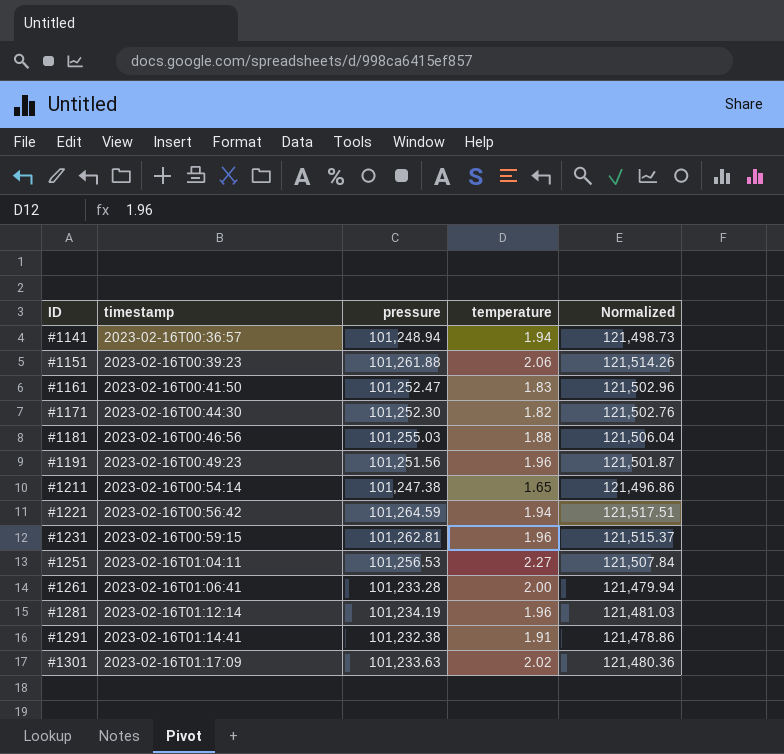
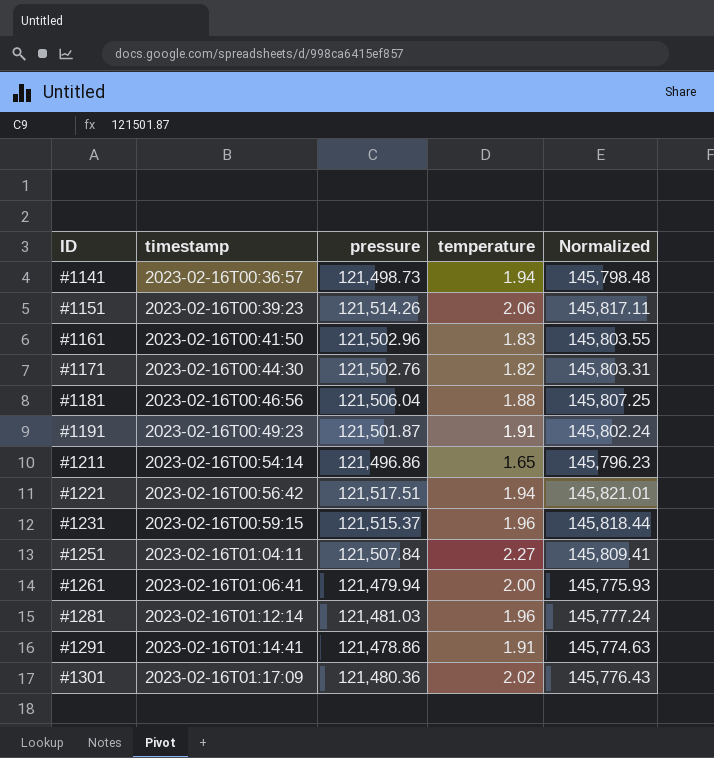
#1141 | pressure: 101,248.94 -> 121,498.73
#1141 | Normalized: 121,498.73 -> 145,798.48
#1151 | pressure: 101,261.88 -> 121,514.26
#1151 | Normalized: 121,514.26 -> 145,817.11
#1161 | pressure: 101,252.47 -> 121,502.96
#1161 | Normalized: 121,502.96 -> 145,803.55
#1171 | pressure: 101,252.30 -> 121,502.76
#1171 | Normalized: 121,502.76 -> 145,803.31
#1181 | pressure: 101,255.03 -> 121,506.04
#1181 | Normalized: 121,506.04 -> 145,807.25
#1191 | pressure: 101,251.56 -> 121,501.87
#1191 | temperature: 1.96 -> 1.91
#1191 | Normalized: 121,501.87 -> 145,802.24
#1211 | pressure: 101,247.38 -> 121,496.86
#1211 | Normalized: 121,496.86 -> 145,796.23
#1221 | pressure: 101,264.59 -> 121,517.51
#1221 | Normalized: 121,517.51 -> 145,821.01
#1231 | pressure: 101,262.81 -> 121,515.37
#1231 | Normalized: 121,515.37 -> 145,818.44
#1251 | pressure: 101,256.53 -> 121,507.84
#1251 | Normalized: 121,507.84 -> 145,809.41
#1261 | pressure: 101,233.28 -> 121,479.94
#1261 | Normalized: 121,479.94 -> 145,775.93
#1281 | pressure: 101,234.19 -> 121,481.03
#1281 | Normalized: 121,481.03 -> 145,777.24
#1291 | pressure: 101,232.38 -> 121,478.86
#1291 | Normalized: 121,478.86 -> 145,774.63
#1301 | pressure: 101,233.63 -> 121,480.36
#1301 | Normalized: 121,480.36 -> 145,776.43

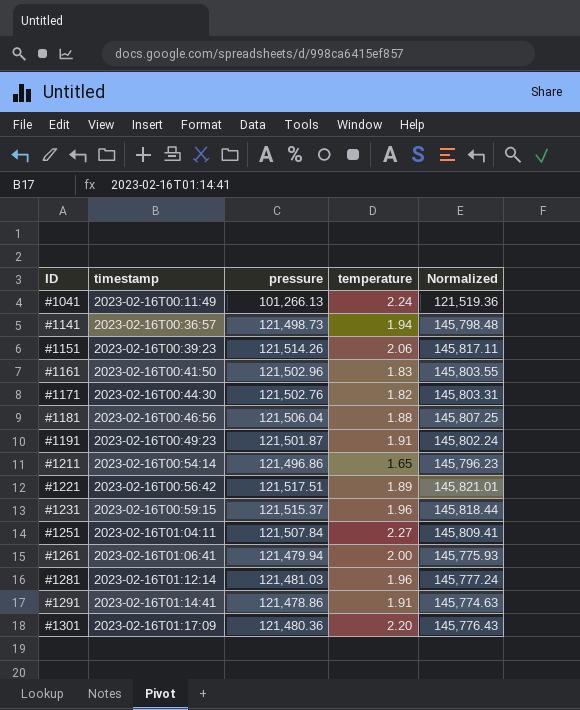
row #1041: none -> 2023-02-16T00:11:49 | 101,266.13 | 2.24 | 121,519.36
#1221 | temperature: 1.94 -> 1.89
#1301 | temperature: 2.02 -> 2.20

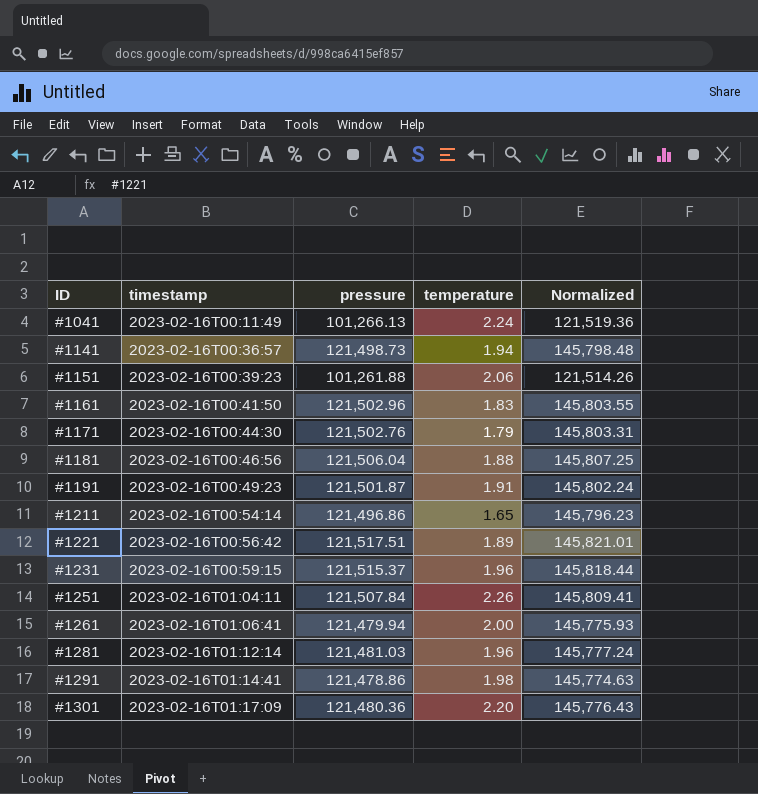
#1151 | pressure: 121,514.26 -> 101,261.88
#1151 | Normalized: 145,817.11 -> 121,514.26
#1171 | temperature: 1.82 -> 1.79
#1251 | temperature: 2.27 -> 2.26
#1291 | temperature: 1.91 -> 1.98

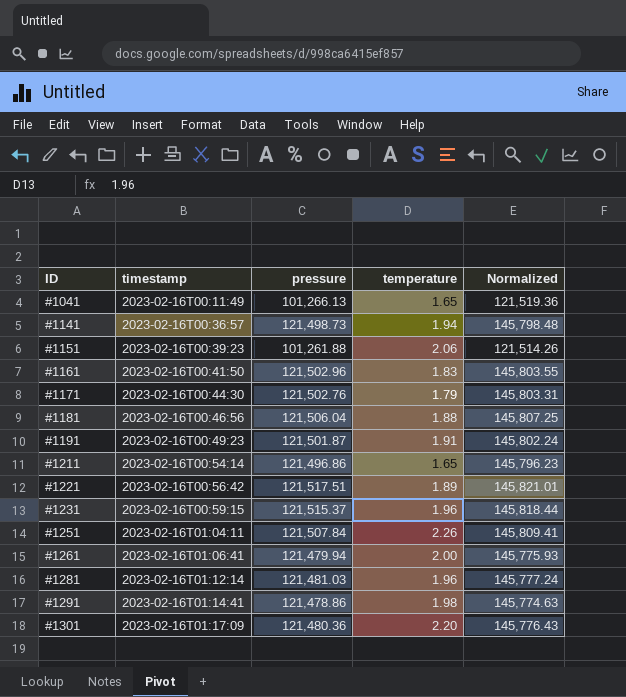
#1041 | temperature: 2.24 -> 1.65

